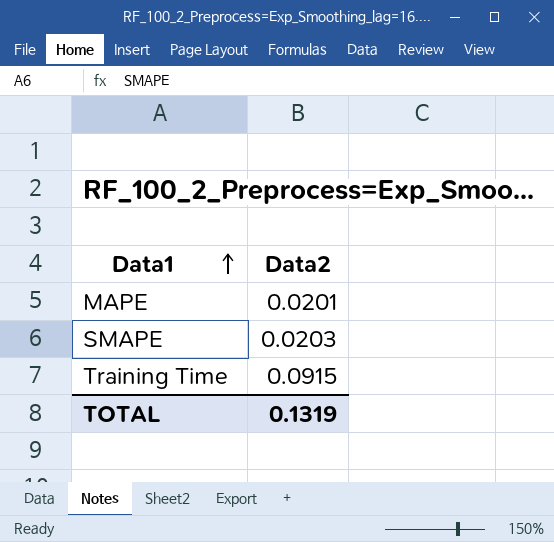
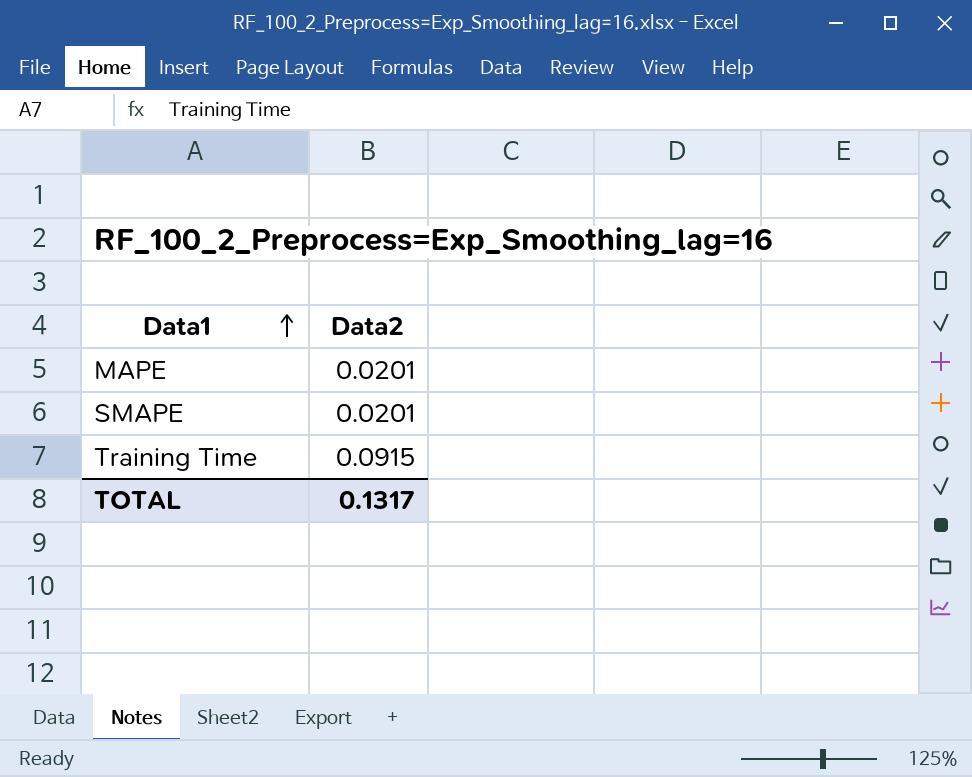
SMAPE | Data2: 0.0203 -> 0.0201
TOTAL | Data2: 0.1319 -> 0.1317

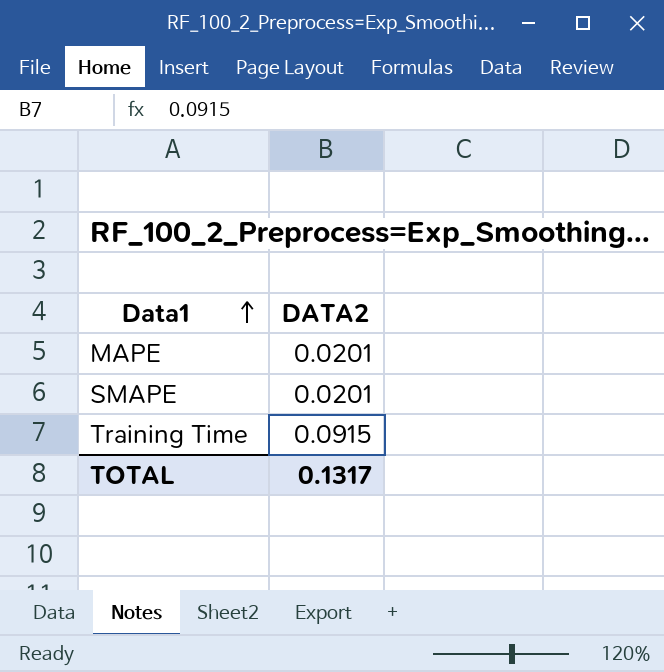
column name: Data2 -> DATA2

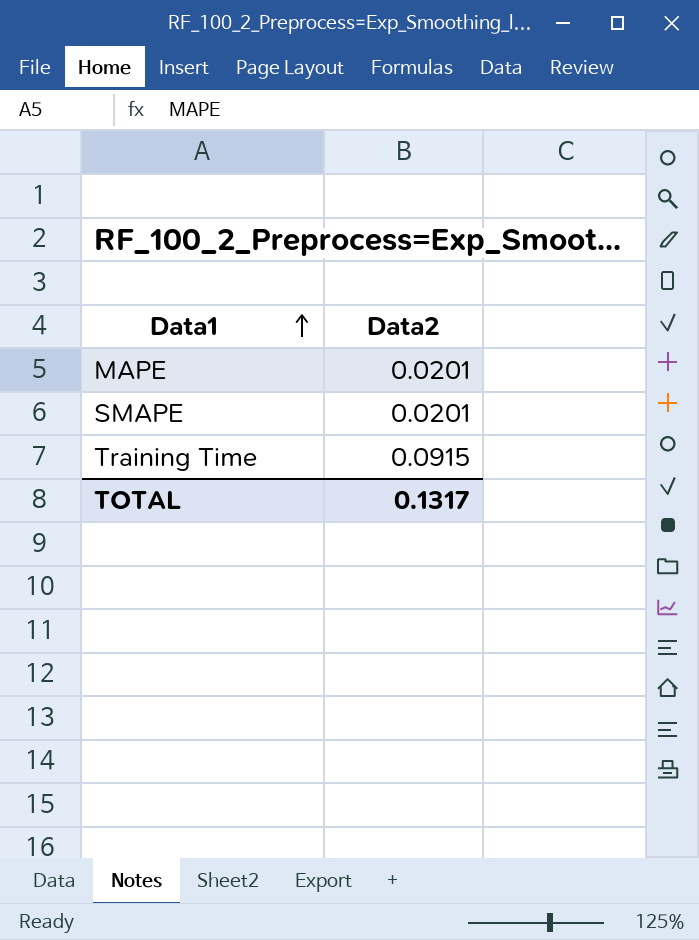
column name: DATA2 -> Data2

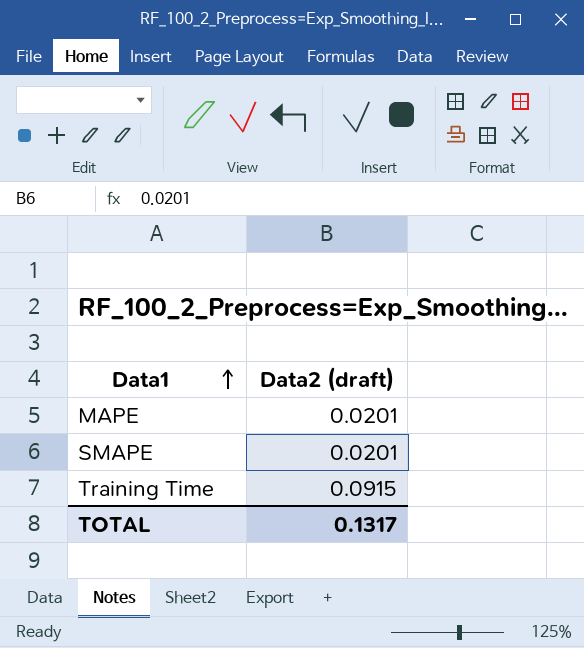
column name: Data2 -> Data2 (draft)

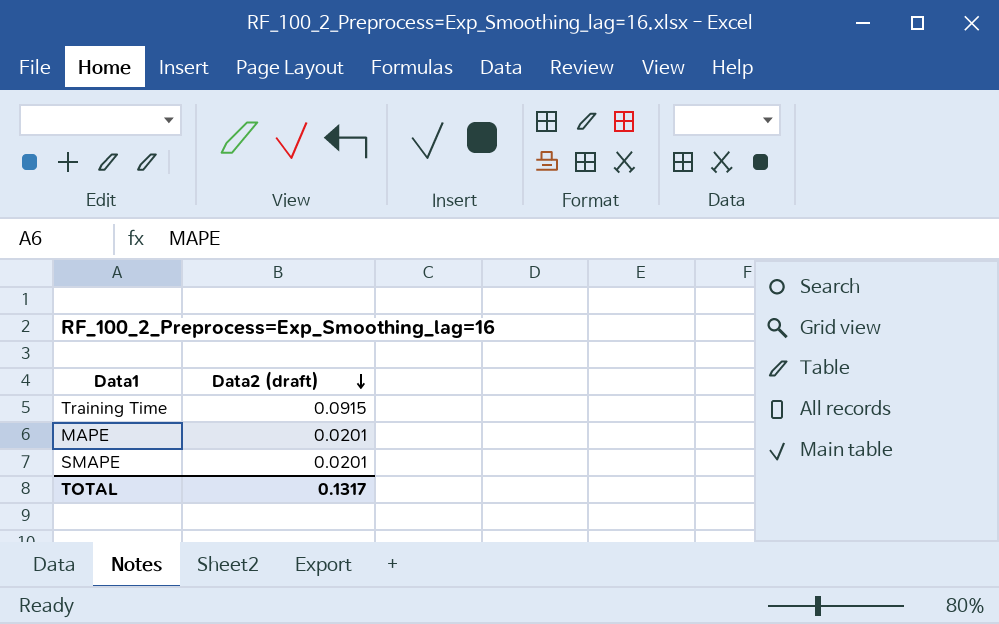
row order: Data1 ascending -> Data2 (draft) descending

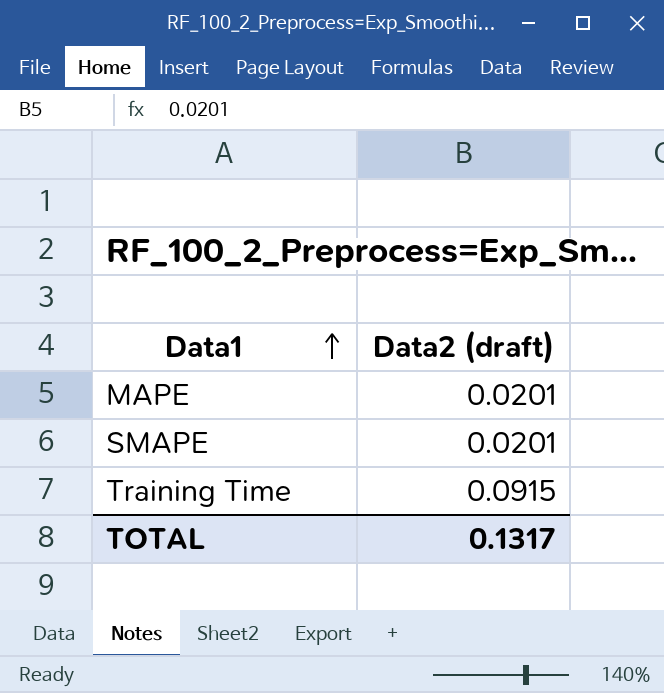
row order: Data2 (draft) descending -> Data1 ascending

